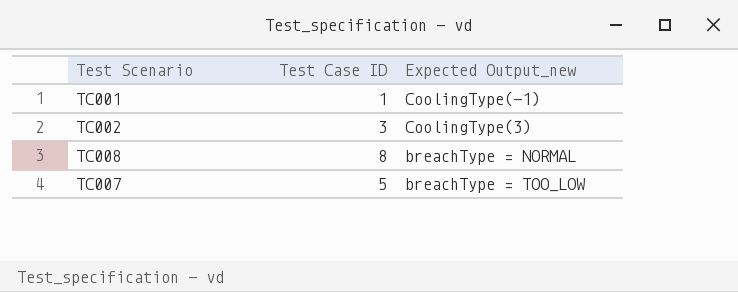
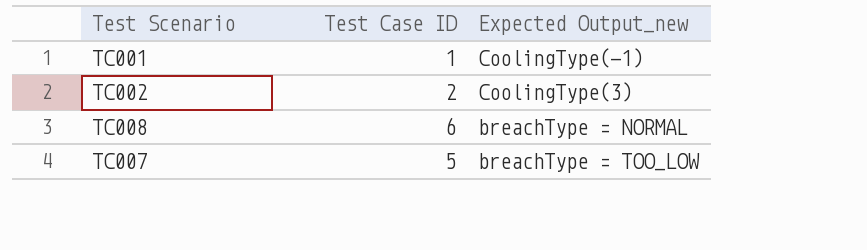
TC002 | Test Case ID: 3 -> 2
TC008 | Test Case ID: 8 -> 6

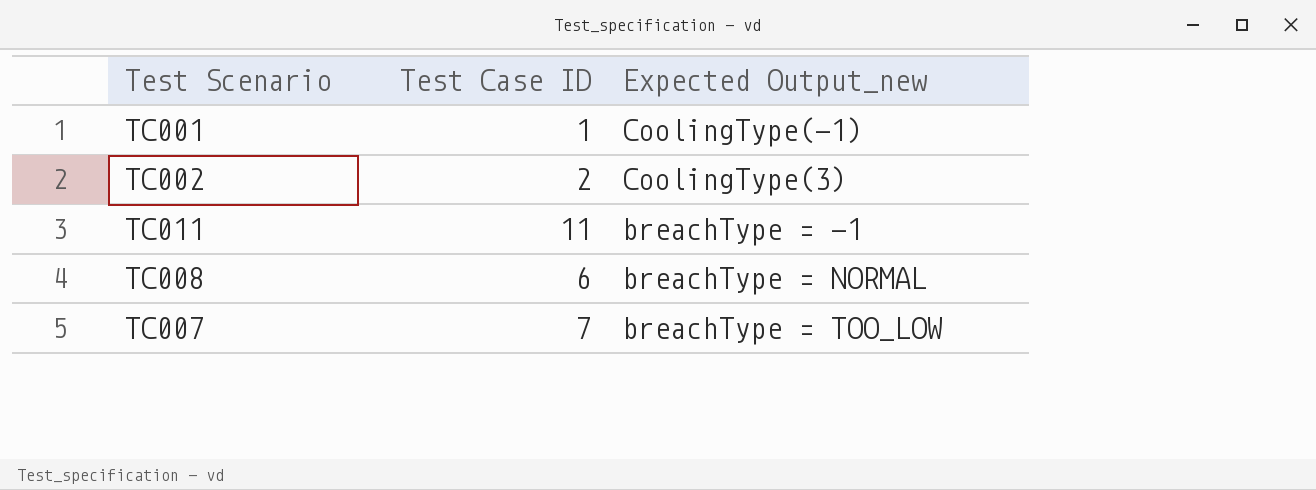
row TC011: none -> 11 | breachType = -1
TC007 | Test Case ID: 5 -> 7

